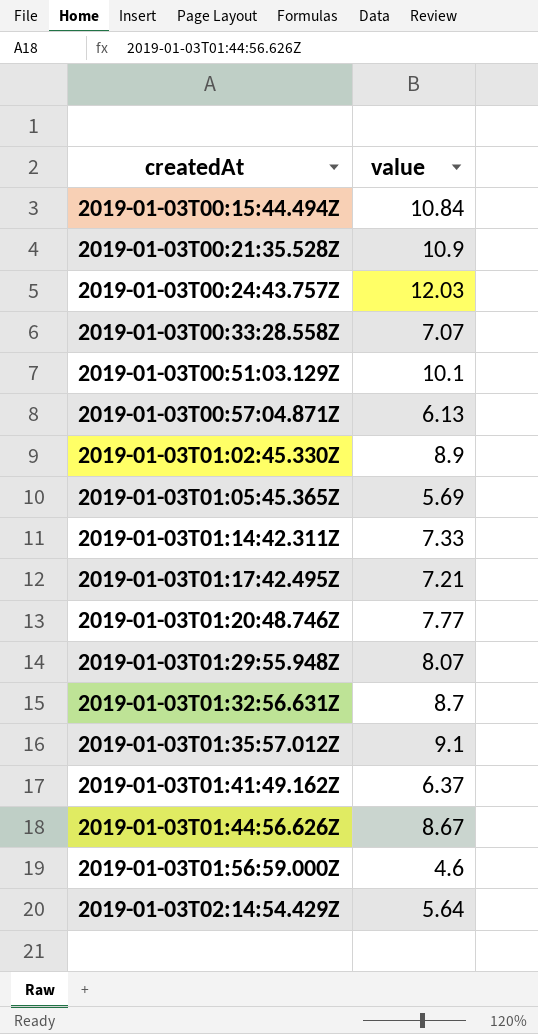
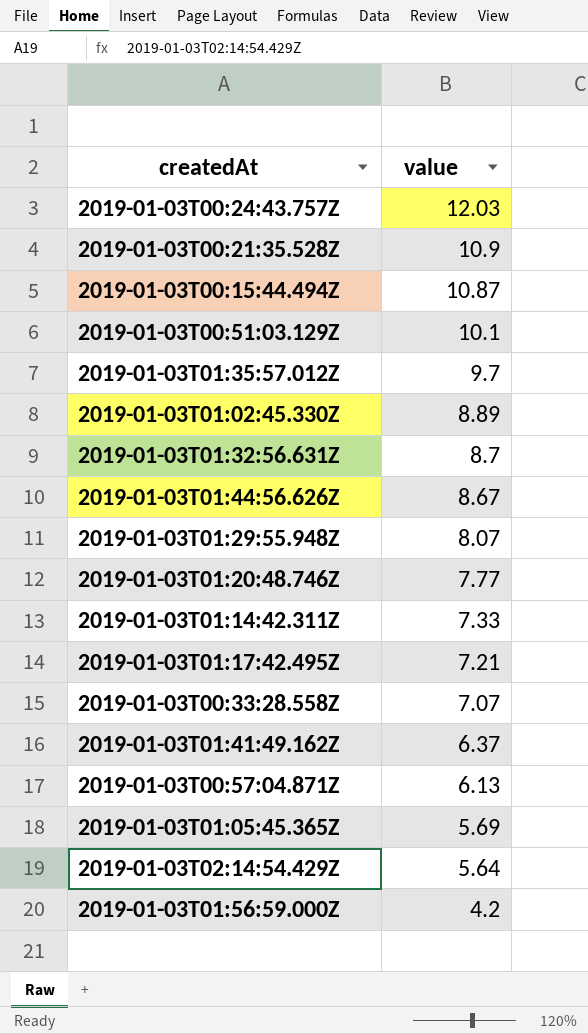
row order: createdAt ascending -> value descending
2019-01-03T00:15:44.494Z | value: 10.84 -> 10.87
2019-01-03T01:35:57.012Z | value: 9.1 -> 9.7
2019-01-03T01:02:45.330Z | value: 8.9 -> 8.89
2019-01-03T01:56:59.000Z | value: 4.6 -> 4.2

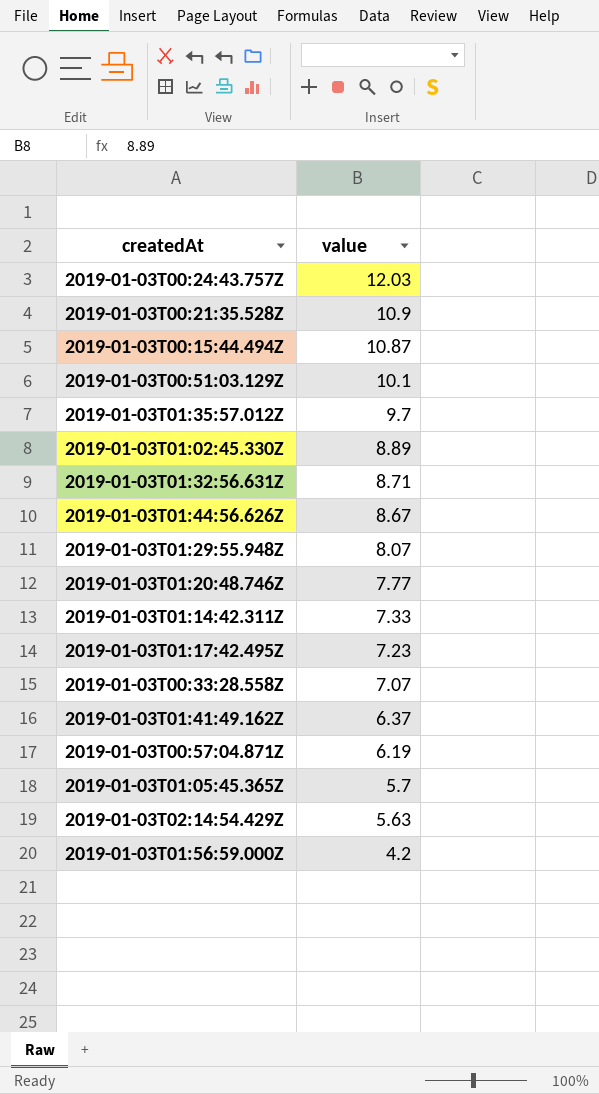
2019-01-03T01:32:56.631Z | value: 8.7 -> 8.71
2019-01-03T01:17:42.495Z | value: 7.21 -> 7.23
2019-01-03T00:57:04.871Z | value: 6.13 -> 6.19
2019-01-03T01:05:45.365Z | value: 5.69 -> 5.7
2019-01-03T02:14:54.429Z | value: 5.64 -> 5.63

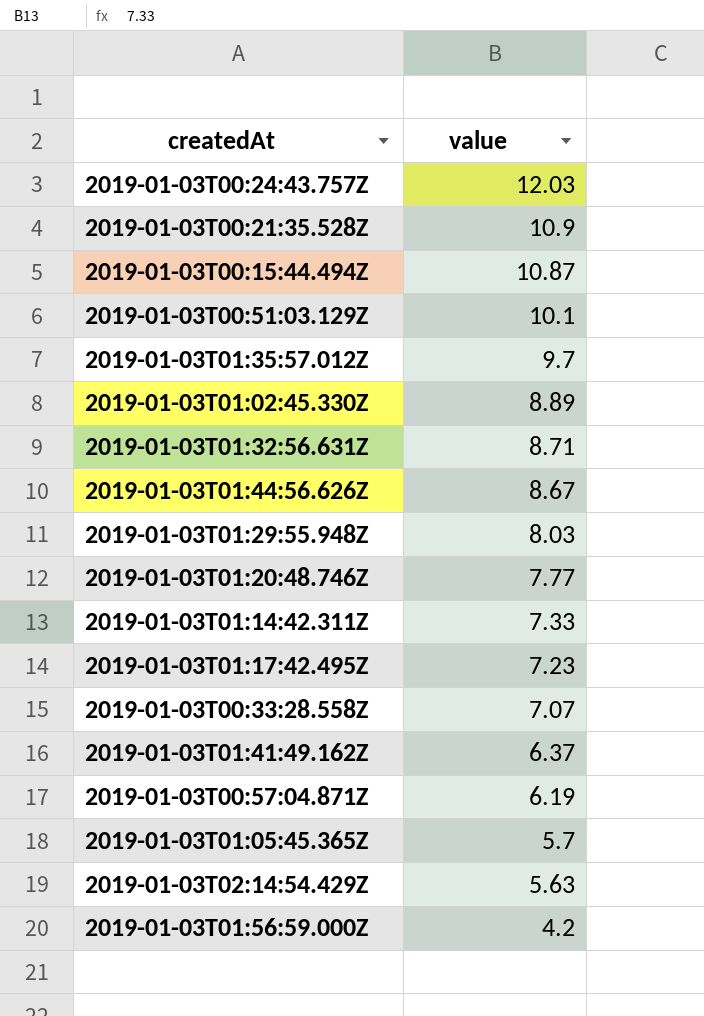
2019-01-03T01:29:55.948Z | value: 8.07 -> 8.03

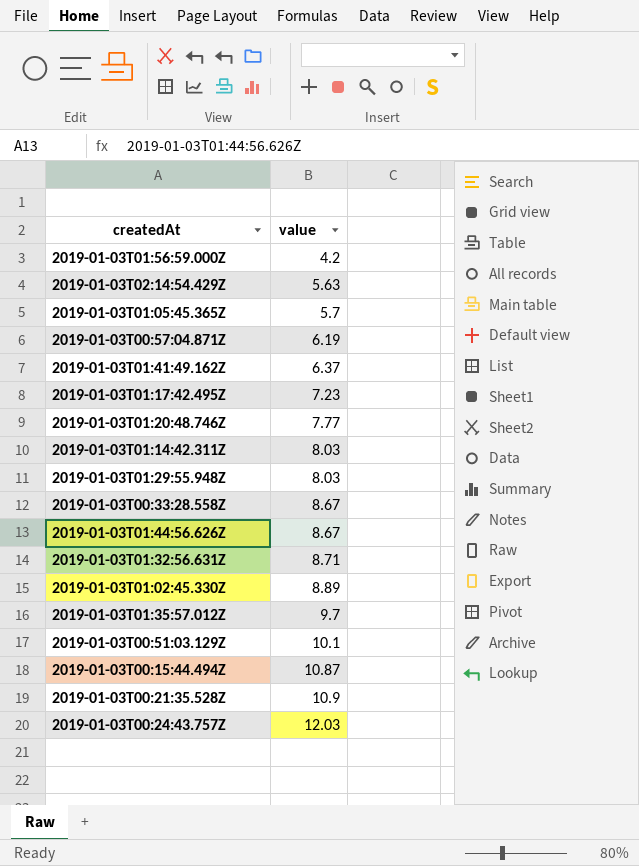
row order: value descending -> value ascending
2019-01-03T01:14:42.311Z | value: 7.33 -> 8.03
2019-01-03T00:33:28.558Z | value: 7.07 -> 8.67

